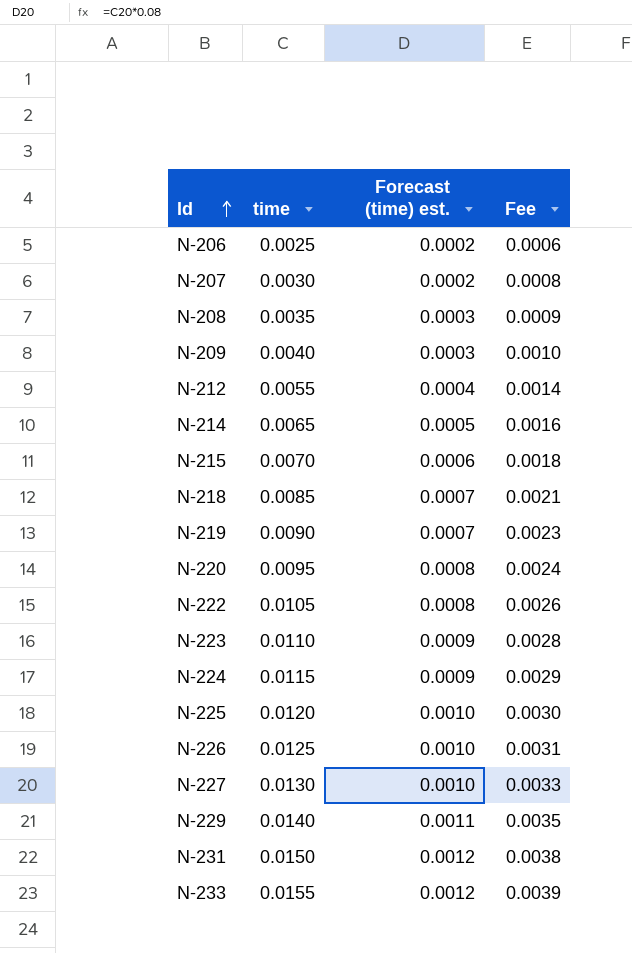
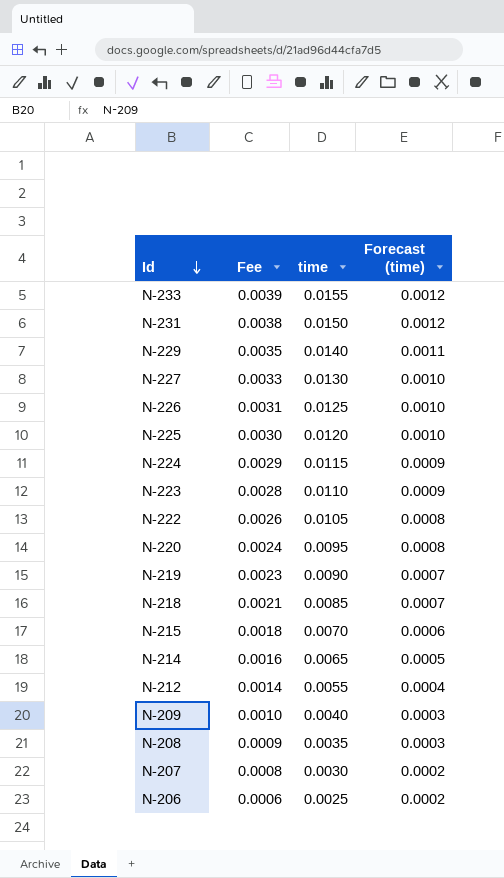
row order: Id ascending -> Id descending
column Fee | position: 4 -> 2
column name: Forecast (time) est. -> Forecast (time)

